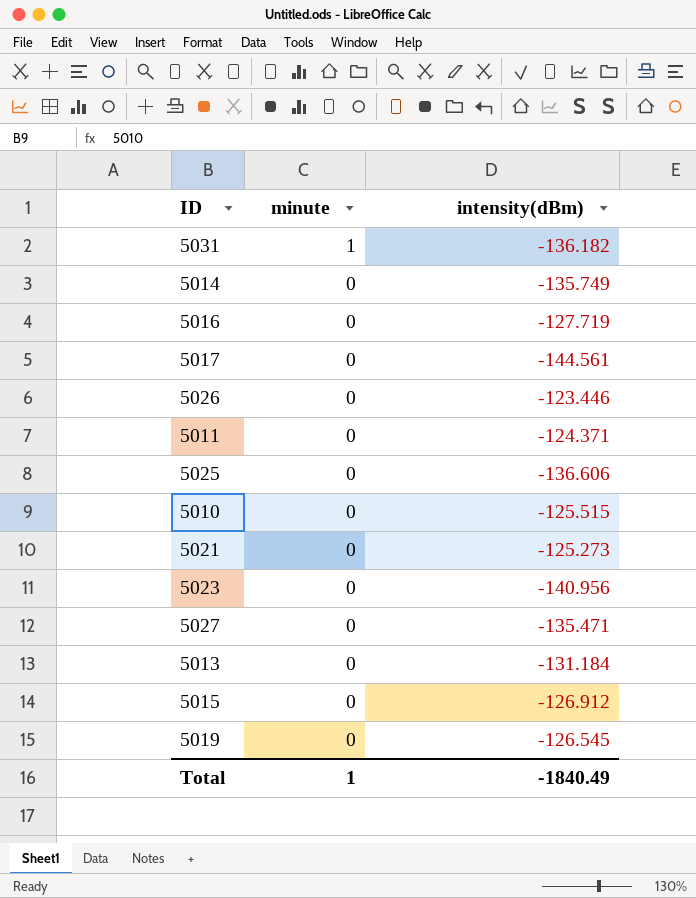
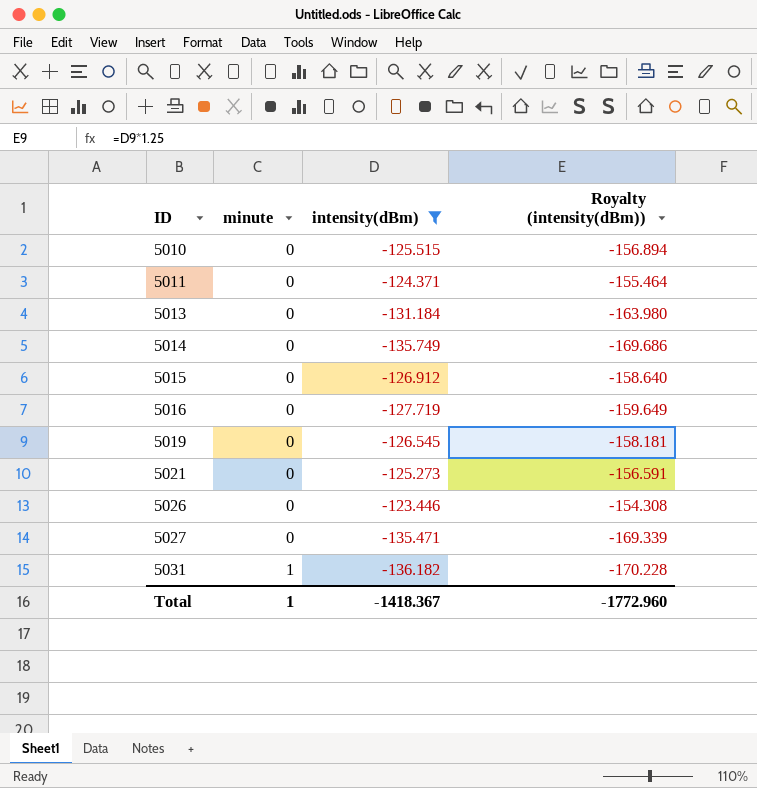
filter: none -> intensity(dBm) >= -136.182
row order: minute descending -> ID ascending
column Royalty (intensity(dBm)) | formula: none -> [intensity(dBm)] * 1.25
Total | intensity(dBm): -1840.49 -> -1418.367

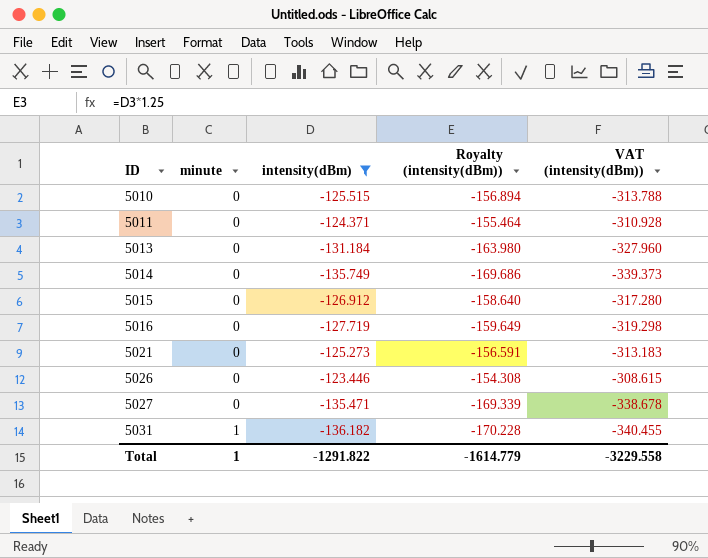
column VAT (intensity(dBm)) | formula: none -> [intensity(dBm)] * 2.5
row 5019: 0 | -126.545 | -158.181 -> none
Total | intensity(dBm): -1418.367 -> -1291.822
Total | Royalty (intensity(dBm)): -1772.960 -> -1614.779

